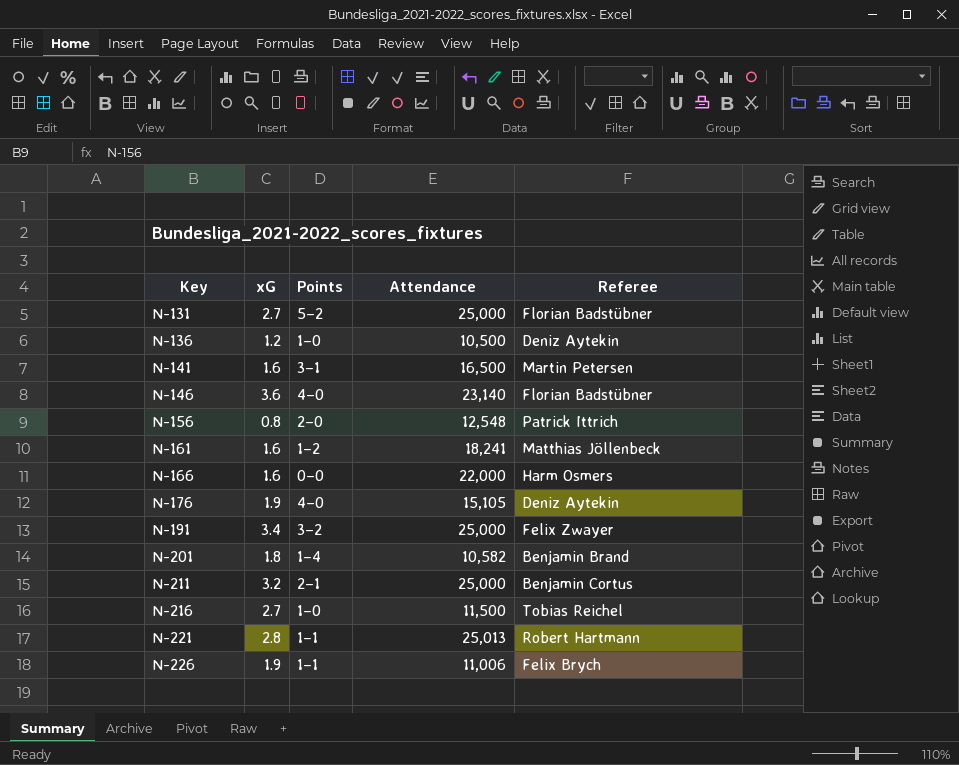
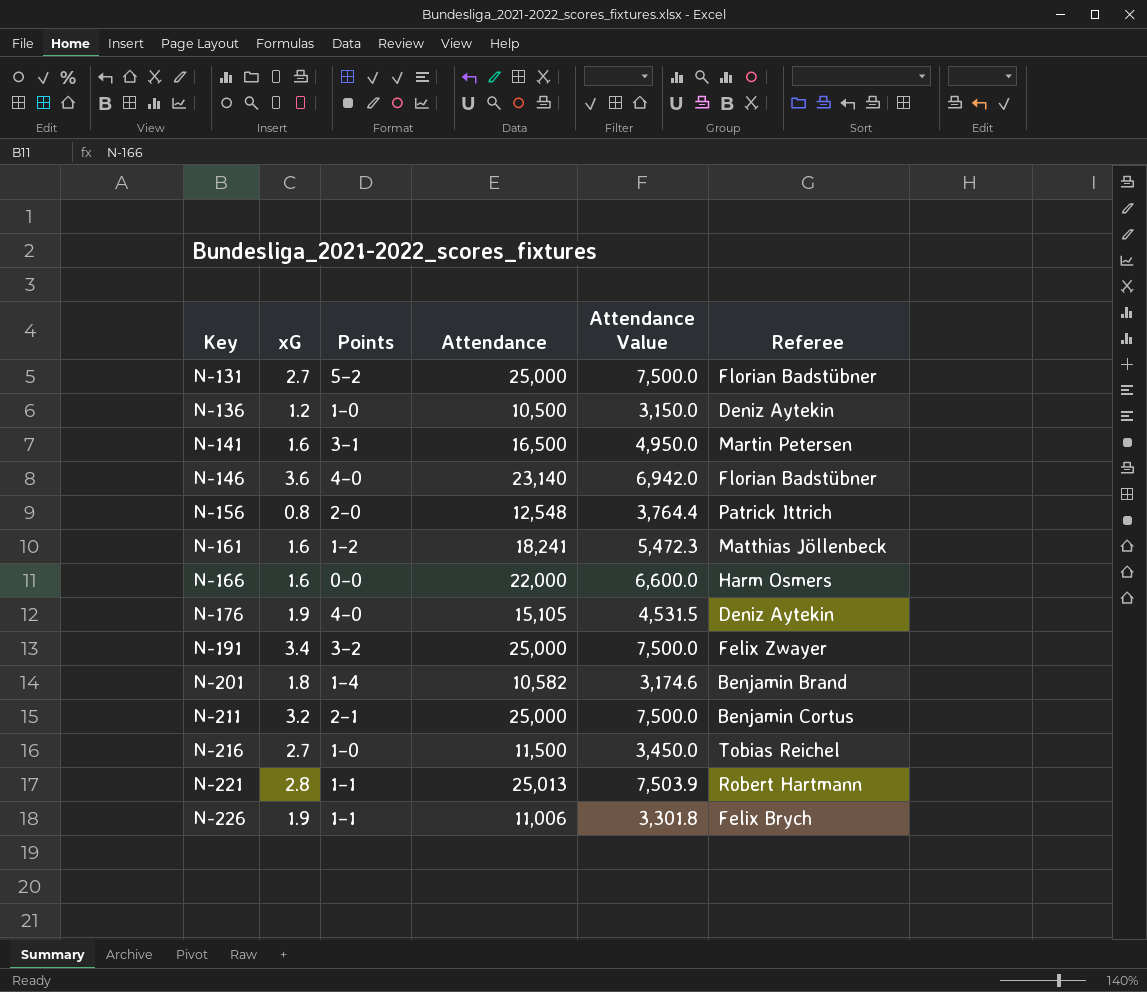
column Attendance Value | formula: none -> [Attendance] * 0.3

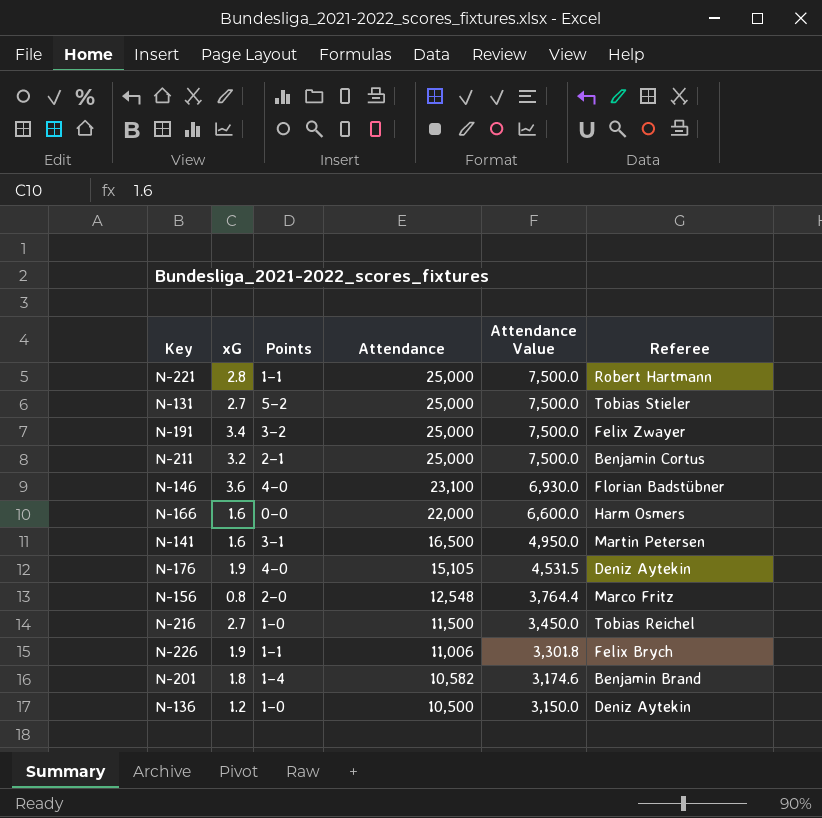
row order: Key ascending -> Attendance descending
row N-161: 1.6 | 1–2 | 18,241 | 5,472.3 | Matthias Jöllenbeck -> none
N-221 | Attendance: 25,013 -> 25,000
N-221 | Attendance Value: 7,503.9 -> 7,500.0
N-131 | Referee: Florian Badstübner -> Tobias Stieler
N-146 | Attendance: 23,140 -> 23,100
N-146 | Attendance Value: 6,942.0 -> 6,930.0
N-156 | Referee: Patrick Ittrich -> Marco Fritz

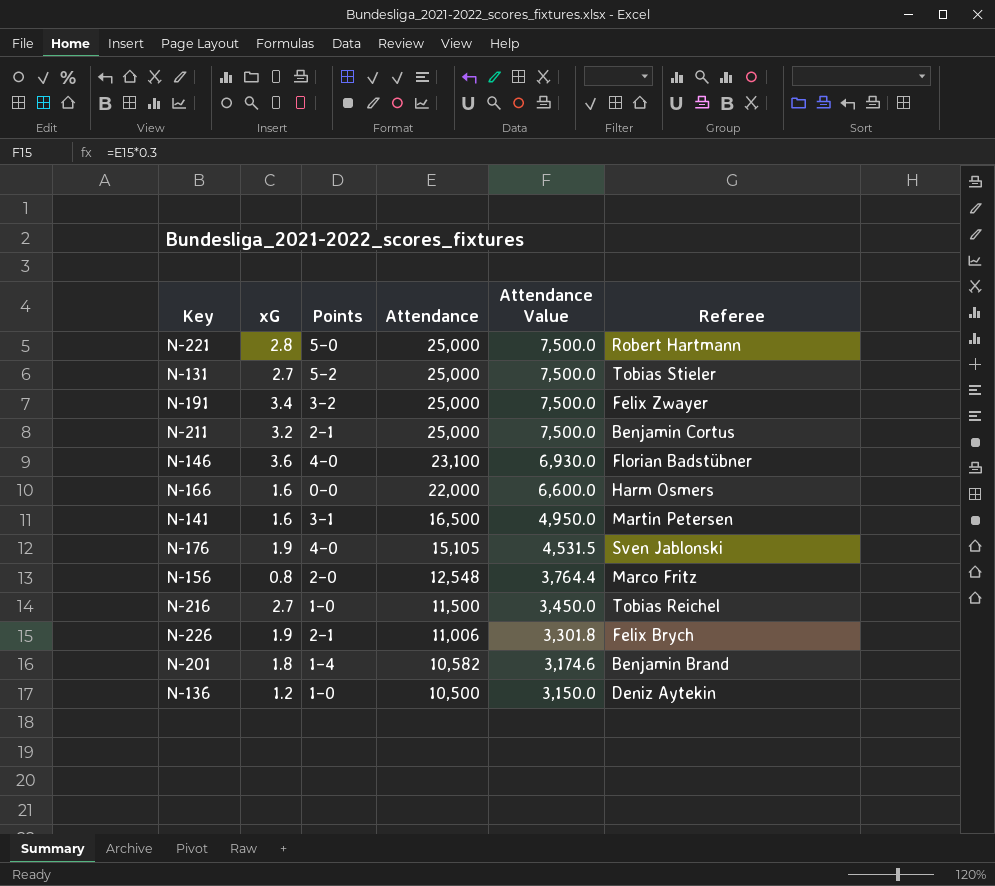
N-221 | Points: 1–1 -> 5–0
N-176 | Referee: Deniz Aytekin -> Sven Jablonski
N-226 | Points: 1–1 -> 2–1

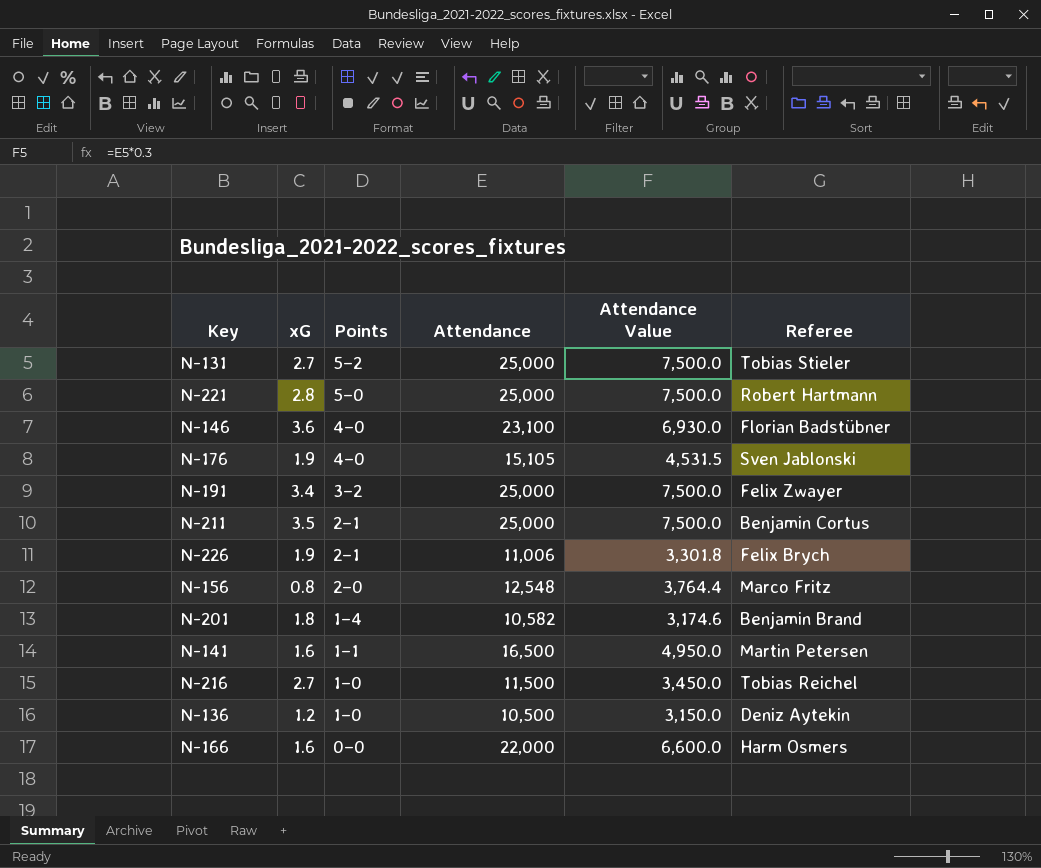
row order: Attendance descending -> Points descending
N-211 | xG: 3.2 -> 3.5
N-141 | Points: 3–1 -> 1–1

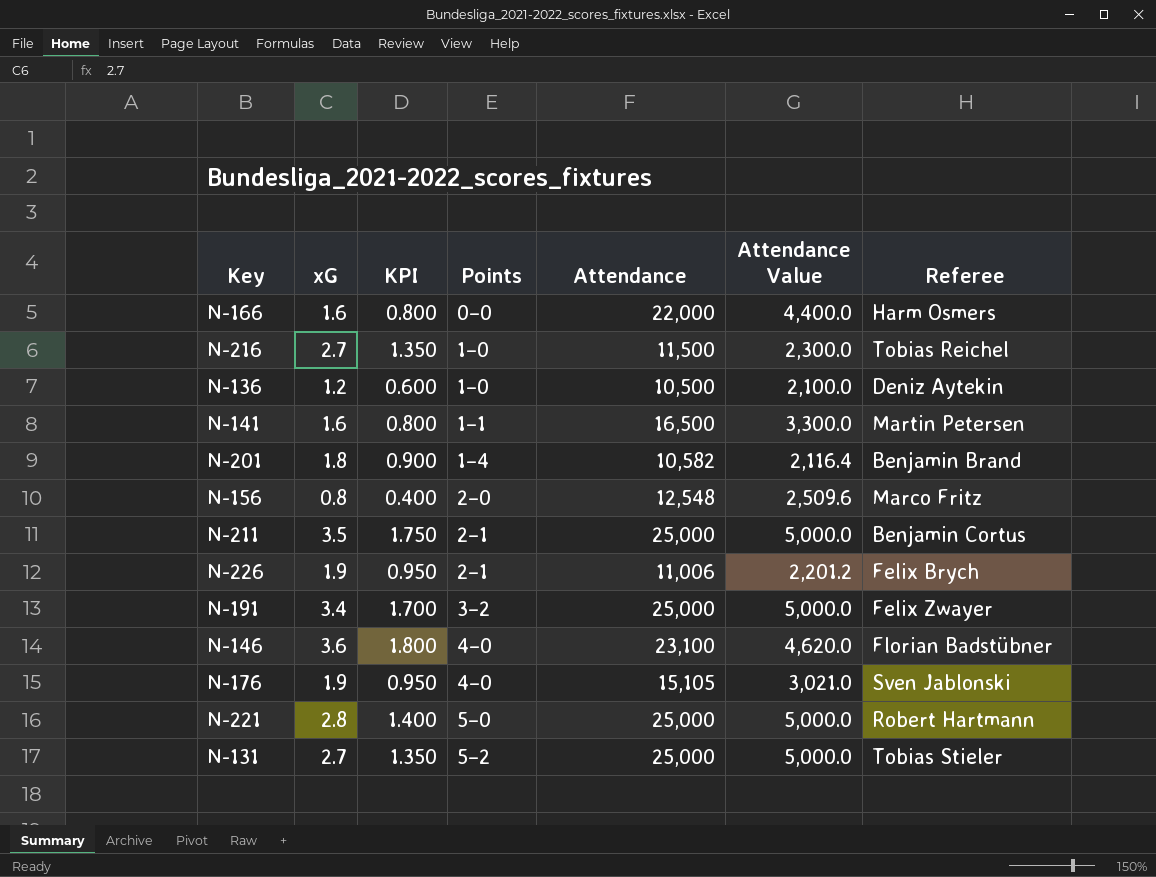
row order: Points descending -> Points ascending
column KPI | formula: none -> [xG] * 0.5
column Attendance Value | formula: [Attendance] * 0.3 -> [Attendance] * 0.2

